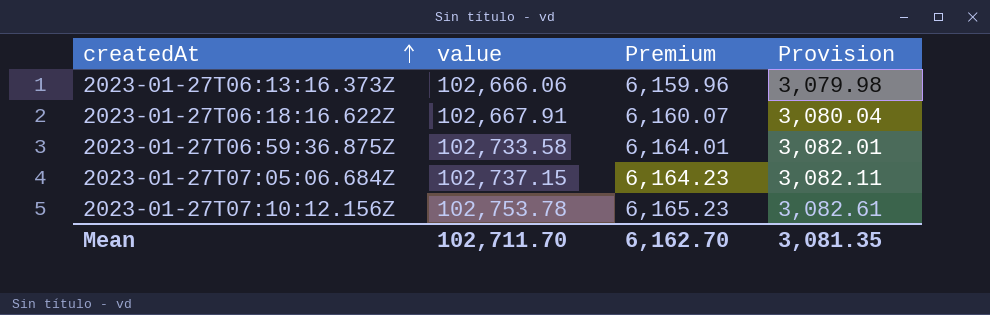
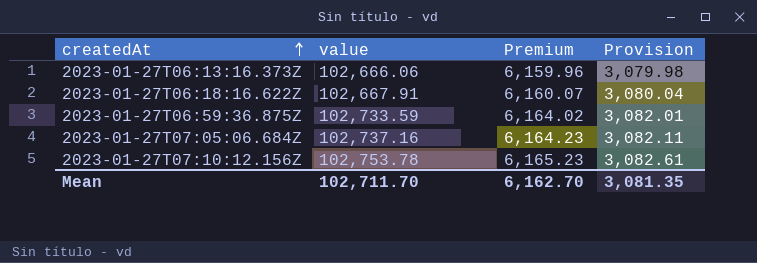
2023-01-27T06:59:36.875Z | value: 102,733.58 -> 102,733.59
2023-01-27T06:59:36.875Z | Premium: 6,164.01 -> 6,164.02
2023-01-27T07:05:06.684Z | value: 102,737.15 -> 102,737.16

